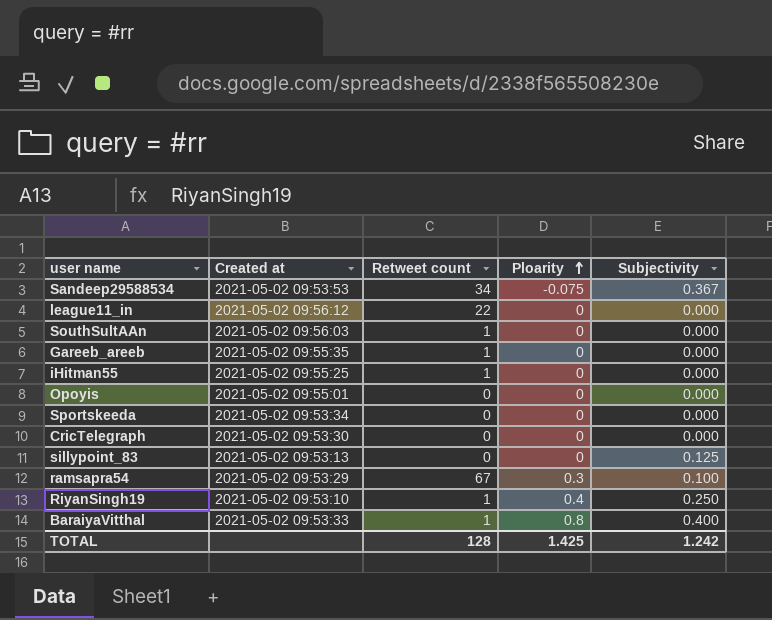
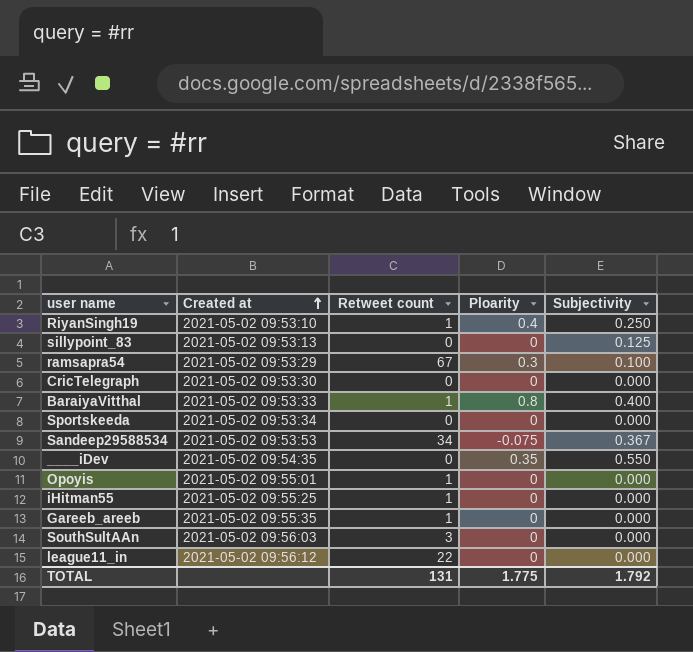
row order: Ploarity ascending -> Created at ascending
row ____iDev: none -> 2021-05-02 09:54:35 | 0 | 0.35 | 0.550
Opoyis | Retweet count: 0 -> 1
SouthSultAAn | Retweet count: 1 -> 3
TOTAL | Retweet count: 128 -> 131
TOTAL | Ploarity: 1.425 -> 1.775
TOTAL | Subjectivity: 1.242 -> 1.792

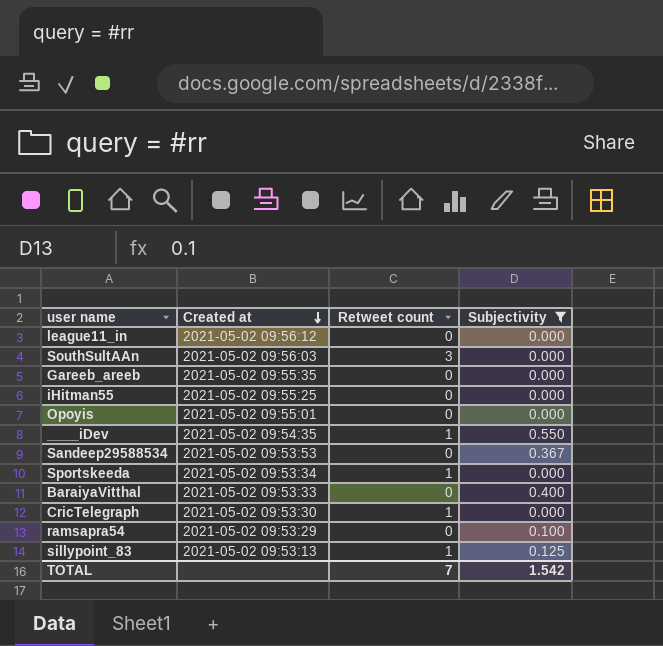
filter: none -> Subjectivity != 0.250
row order: Created at ascending -> Created at descending
column Ploarity | position: 4 -> none
league11_in | Retweet count: 22 -> 0
Gareeb_areeb | Retweet count: 1 -> 0
iHitman55 | Retweet count: 1 -> 0
Opoyis | Retweet count: 1 -> 0
____iDev | Retweet count: 0 -> 1
Sandeep29588534 | Retweet count: 34 -> 0
Sportskeeda | Retweet count: 0 -> 1
BaraiyaVitthal | Retweet count: 1 -> 0
CricTelegraph | Retweet count: 0 -> 1
ramsapra54 | Retweet count: 67 -> 0
sillypoint_83 | Retweet count: 0 -> 1
TOTAL | Retweet count: 131 -> 7
TOTAL | Subjectivity: 1.792 -> 1.542

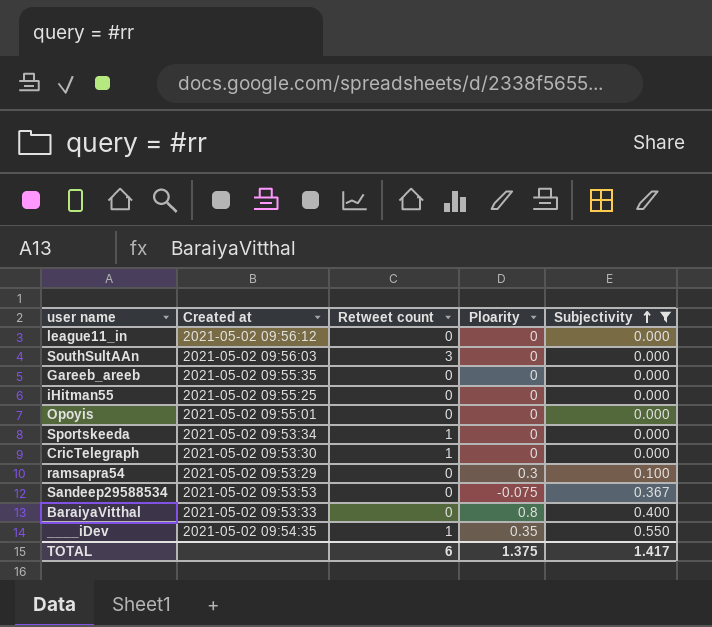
row order: Created at descending -> Subjectivity ascending
column Ploarity | position: none -> 4
row sillypoint_83: 2021-05-02 09:53:13 | 1 | 0.125 -> none
TOTAL | Retweet count: 7 -> 6
TOTAL | Subjectivity: 1.542 -> 1.417

